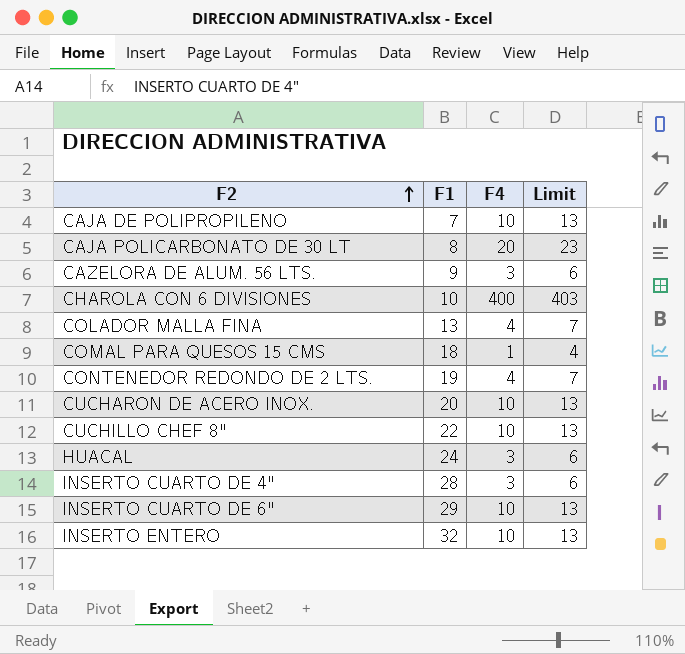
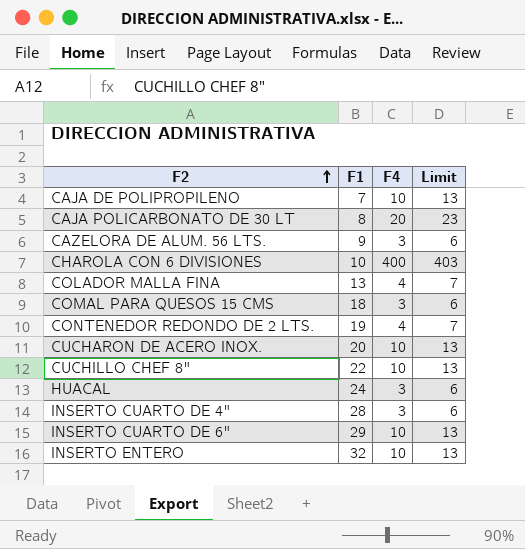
COMAL PARA QUESOS 15 CMS | F4: 1 -> 3
COMAL PARA QUESOS 15 CMS | Limit: 4 -> 6

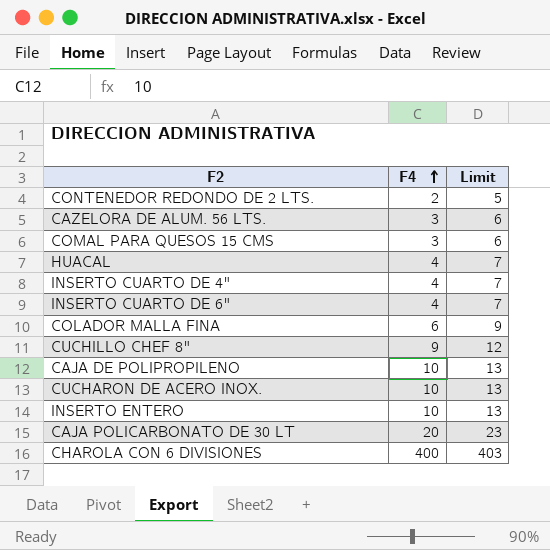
row order: F2 ascending -> F4 ascending
column F1 | position: 2 -> none
CONTENEDOR REDONDO DE 2 LTS. | F4: 4 -> 2
CONTENEDOR REDONDO DE 2 LTS. | Limit: 7 -> 5
HUACAL | F4: 3 -> 4
HUACAL | Limit: 6 -> 7
INSERTO CUARTO DE 4" | F4: 3 -> 4
INSERTO CUARTO DE 4" | Limit: 6 -> 7
INSERTO CUARTO DE 6" | F4: 10 -> 4
INSERTO CUARTO DE 6" | Limit: 13 -> 7
COLADOR MALLA FINA | F4: 4 -> 6
COLADOR MALLA FINA | Limit: 7 -> 9
CUCHILLO CHEF 8" | F4: 10 -> 9
CUCHILLO CHEF 8" | Limit: 13 -> 12

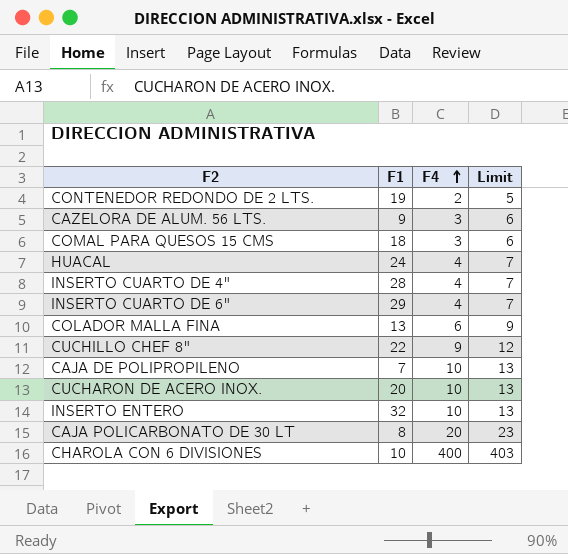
column F1 | position: none -> 2

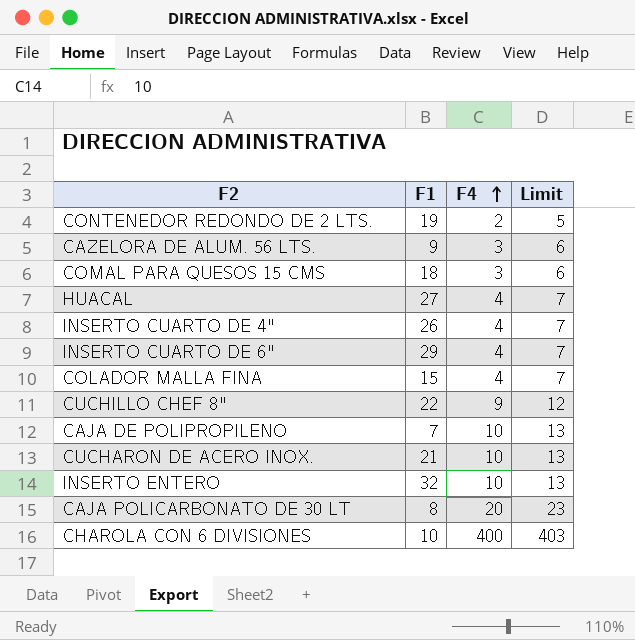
HUACAL | F1: 24 -> 27
INSERTO CUARTO DE 4" | F1: 28 -> 26
COLADOR MALLA FINA | F1: 13 -> 15
COLADOR MALLA FINA | F4: 6 -> 4
COLADOR MALLA FINA | Limit: 9 -> 7
CUCHARON DE ACERO INOX. | F1: 20 -> 21

